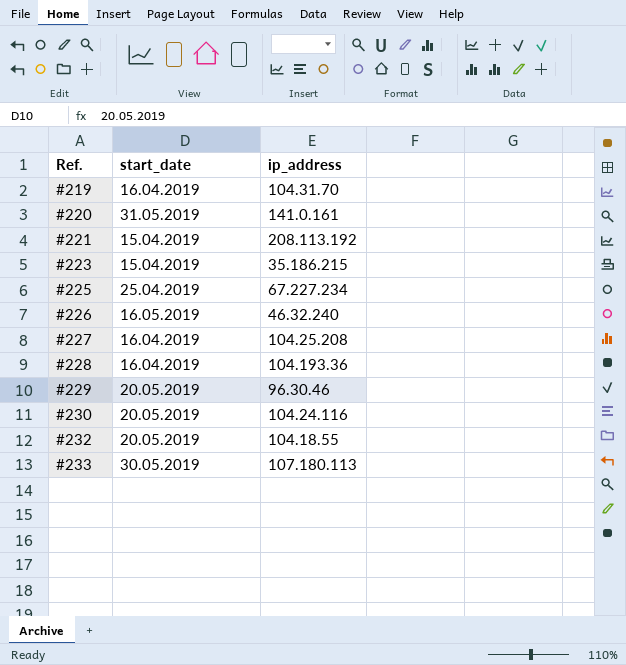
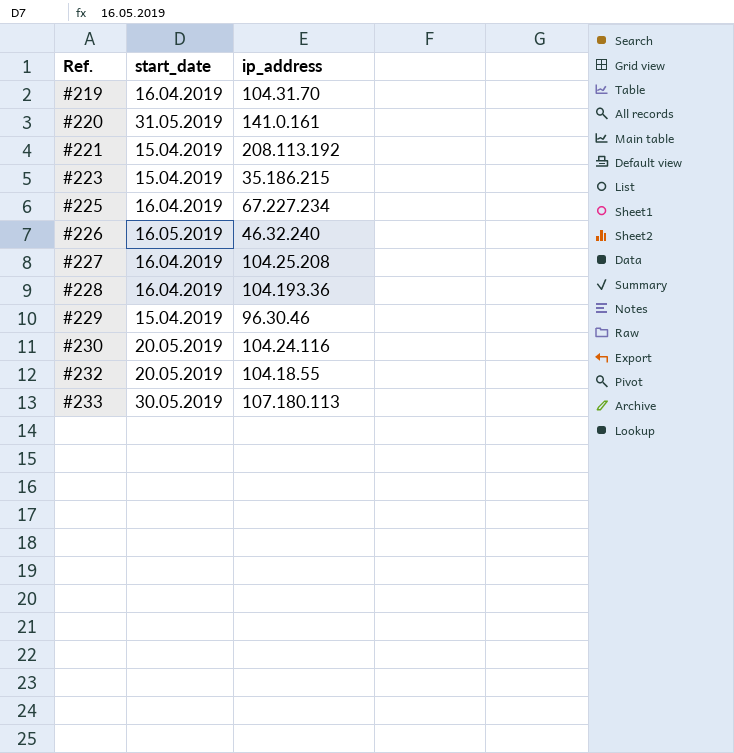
#225 | start_date: 25.04.2019 -> 16.04.2019
#229 | start_date: 20.05.2019 -> 15.04.2019

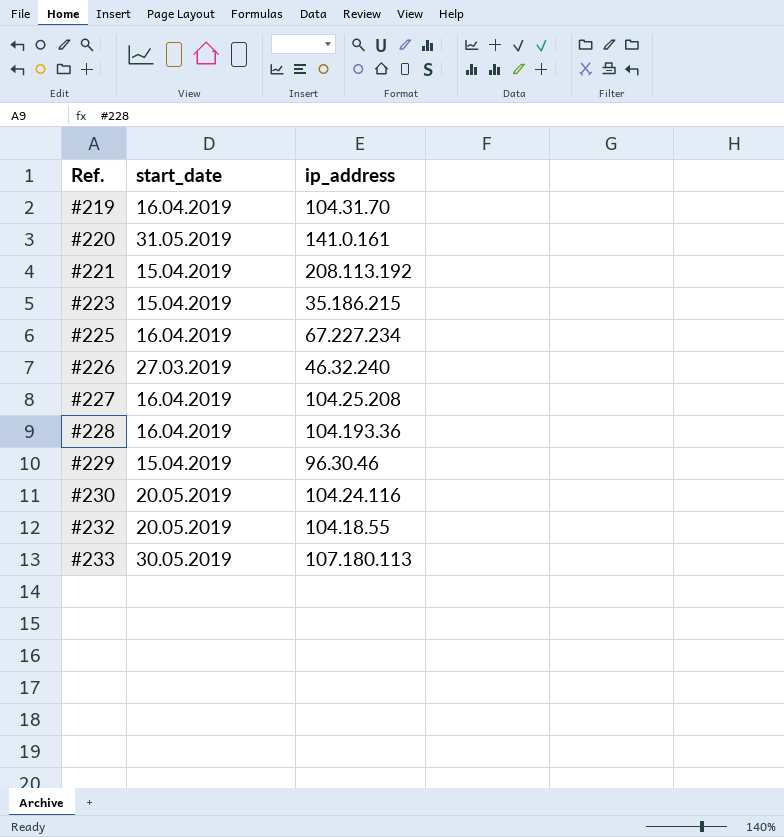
#226 | start_date: 16.05.2019 -> 27.03.2019

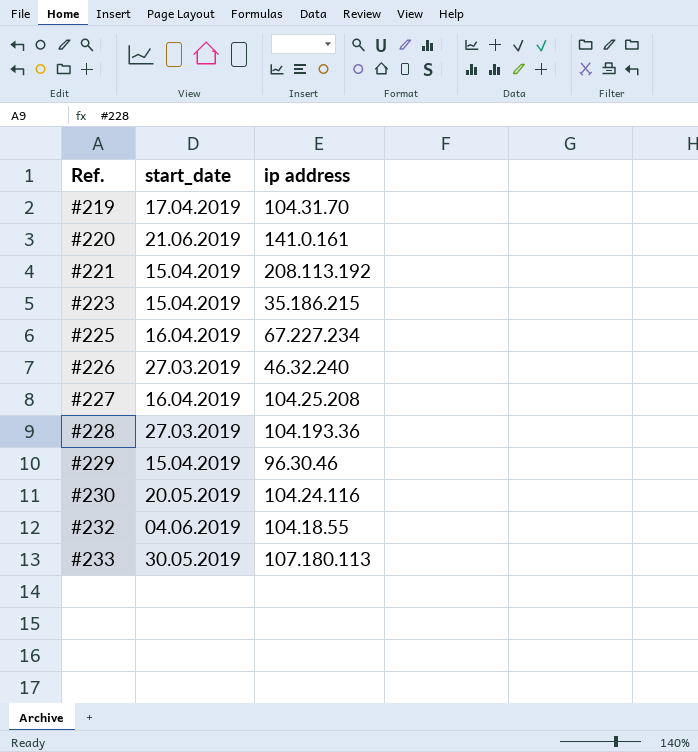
column name: ip_address -> ip address
#219 | start_date: 16.04.2019 -> 17.04.2019
#220 | start_date: 31.05.2019 -> 21.06.2019
#228 | start_date: 16.04.2019 -> 27.03.2019
#232 | start_date: 20.05.2019 -> 04.06.2019

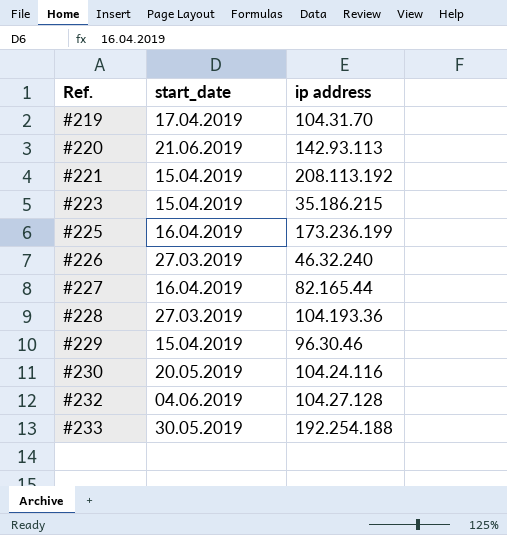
#220 | ip address: 141.0.161 -> 142.93.113
#225 | ip address: 67.227.234 -> 173.236.199
#227 | ip address: 104.25.208 -> 82.165.44
#232 | ip address: 104.18.55 -> 104.27.128
#233 | ip address: 107.180.113 -> 192.254.188

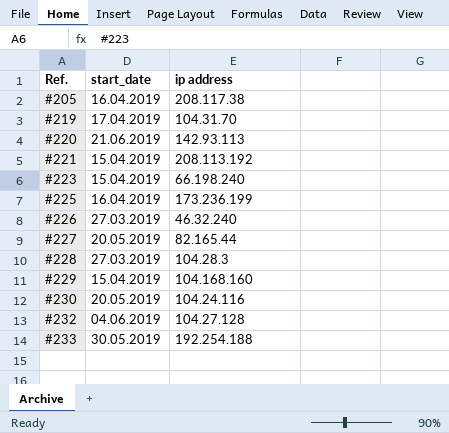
row #205: none -> 16.04.2019 | 208.117.38
#223 | ip address: 35.186.215 -> 66.198.240
#227 | start_date: 16.04.2019 -> 20.05.2019
#228 | ip address: 104.193.36 -> 104.28.3
#229 | ip address: 96.30.46 -> 104.168.160

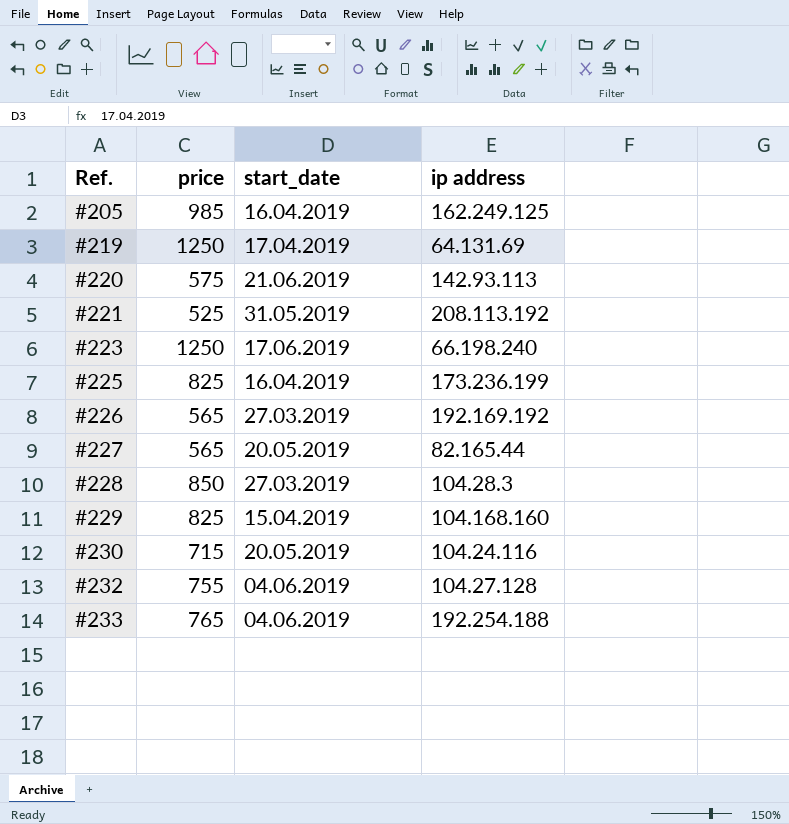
column price | position: none -> 2
#205 | ip address: 208.117.38 -> 162.249.125
#219 | ip address: 104.31.70 -> 64.131.69
#221 | start_date: 15.04.2019 -> 31.05.2019
#223 | start_date: 15.04.2019 -> 17.06.2019
#226 | ip address: 46.32.240 -> 192.169.192
#233 | start_date: 30.05.2019 -> 04.06.2019

